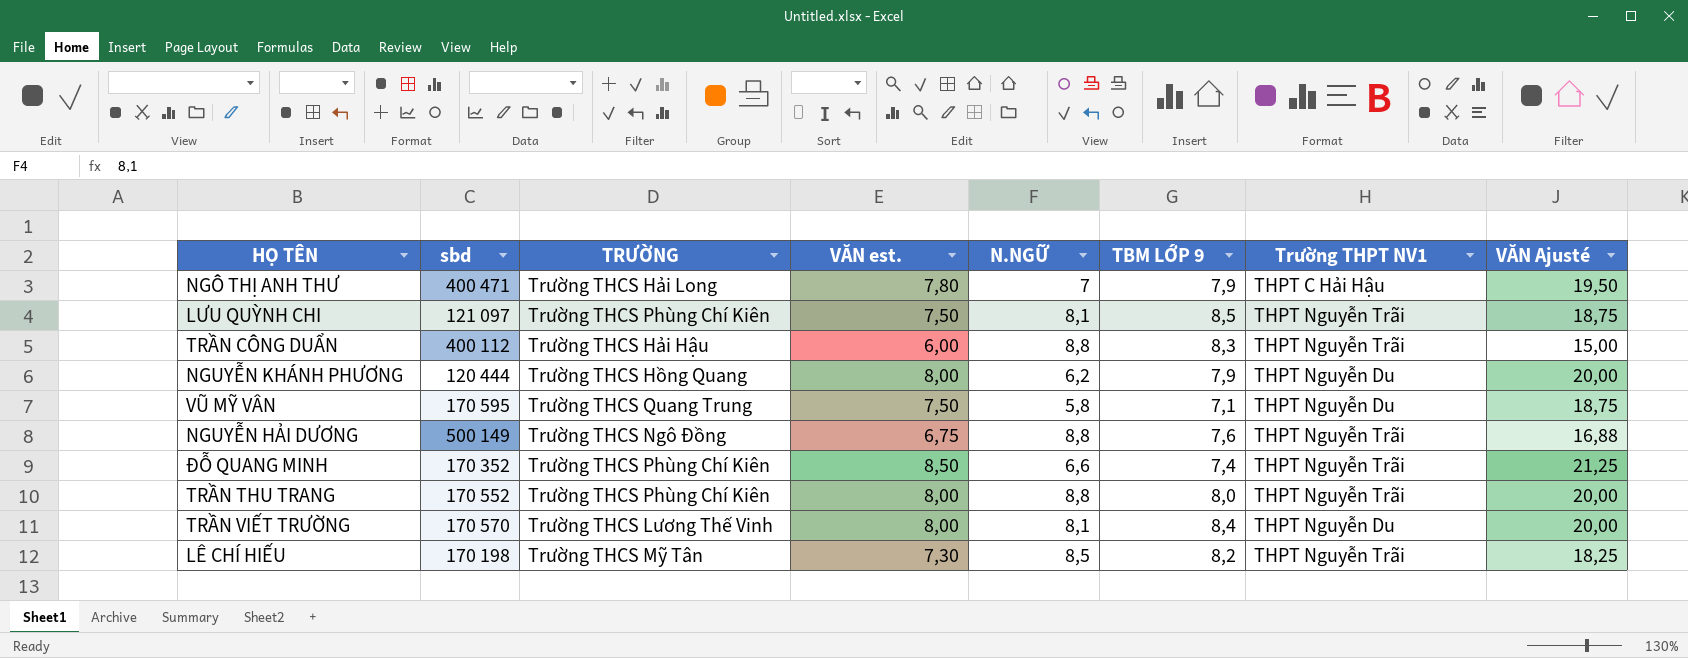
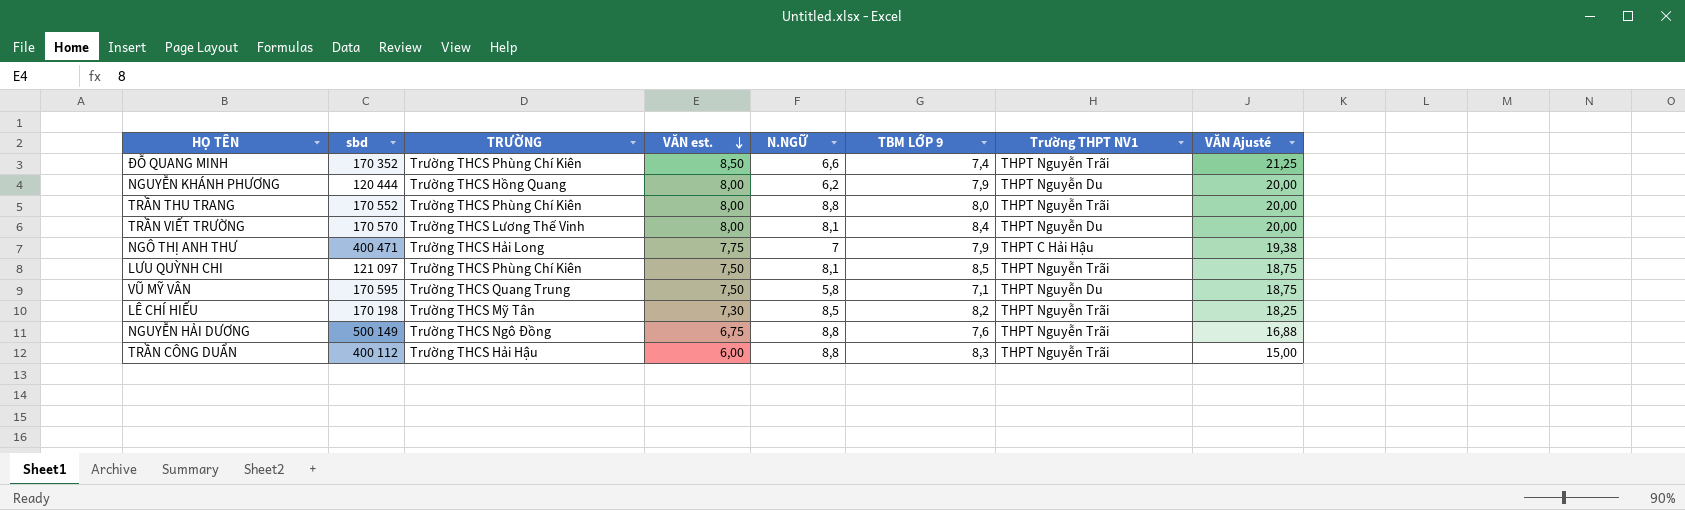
row order: none -> VĂN est. descending
NGÔ THỊ ANH THƯ | VĂN est.: 7,80 -> 7,75
NGÔ THỊ ANH THƯ | VĂN Ajusté: 19,50 -> 19,38

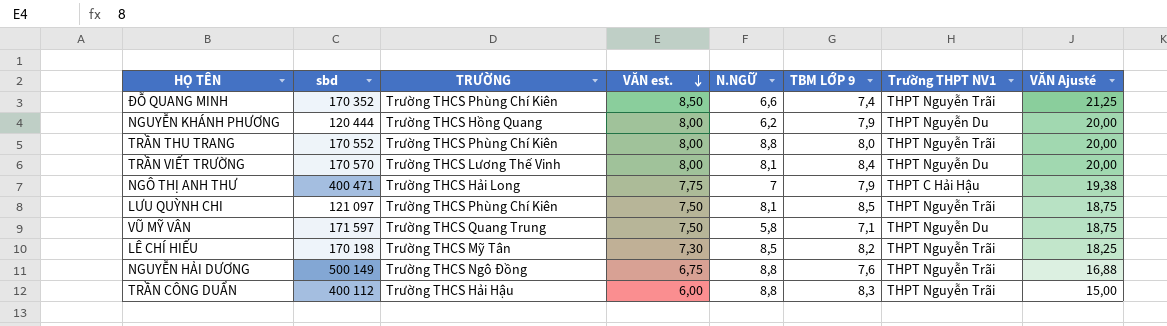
VŨ MỸ VÂN | sbd: 170 595 -> 171 597

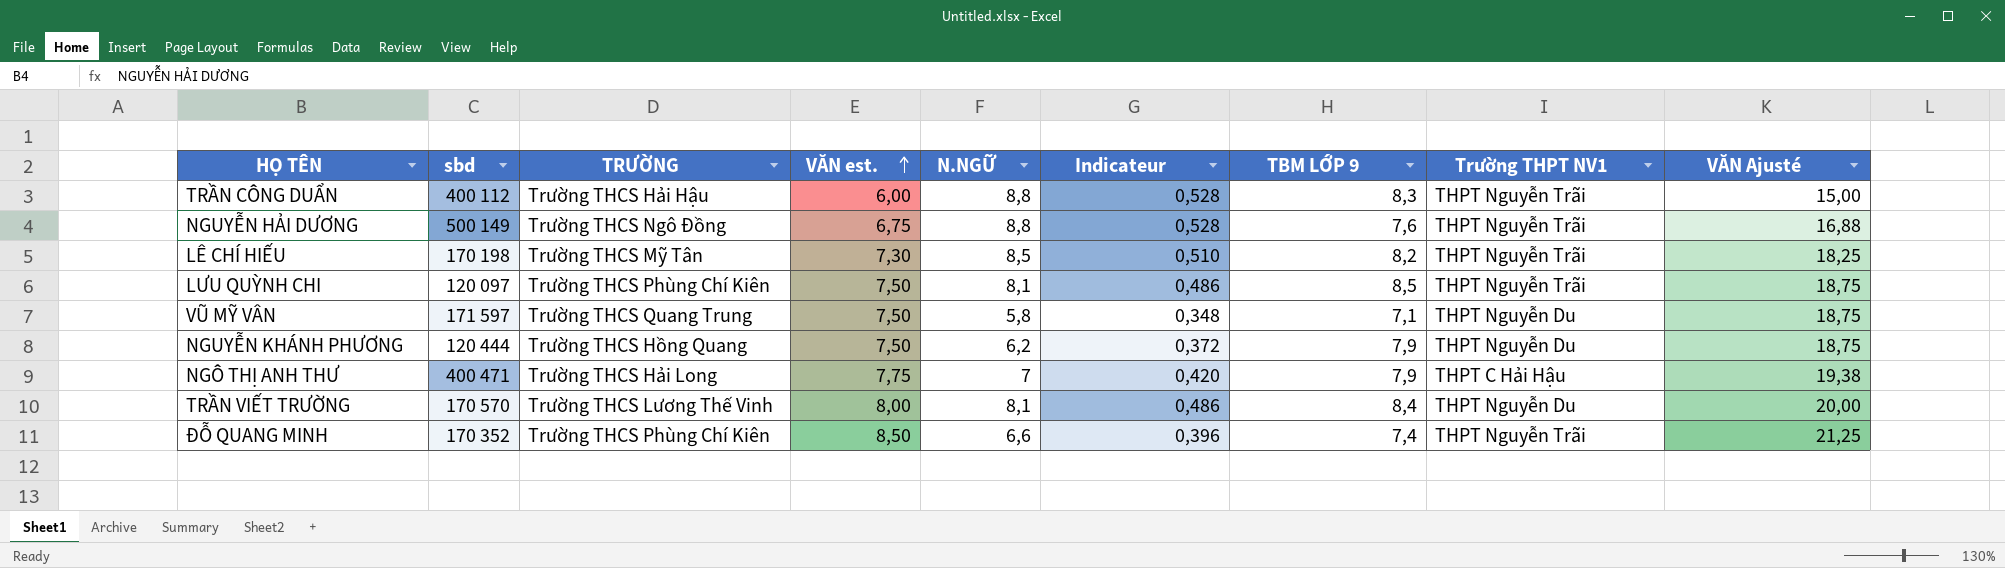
row order: VĂN est. descending -> VĂN est. ascending
column Indicateur | formula: none -> [N.NGỮ] * 0,06
row TRẦN THU TRANG: 170 552 | Trường THCS Phùng Chí Kiên | 8,00 | 8,8 | 8,0 | THPT Nguyễn Trãi | 20,00 -> none
LƯU QUỲNH CHI | sbd: 121 097 -> 120 097
NGUYỄN KHÁNH PHƯƠNG | VĂN est.: 8,00 -> 7,50
NGUYỄN KHÁNH PHƯƠNG | VĂN Ajusté: 20,00 -> 18,75

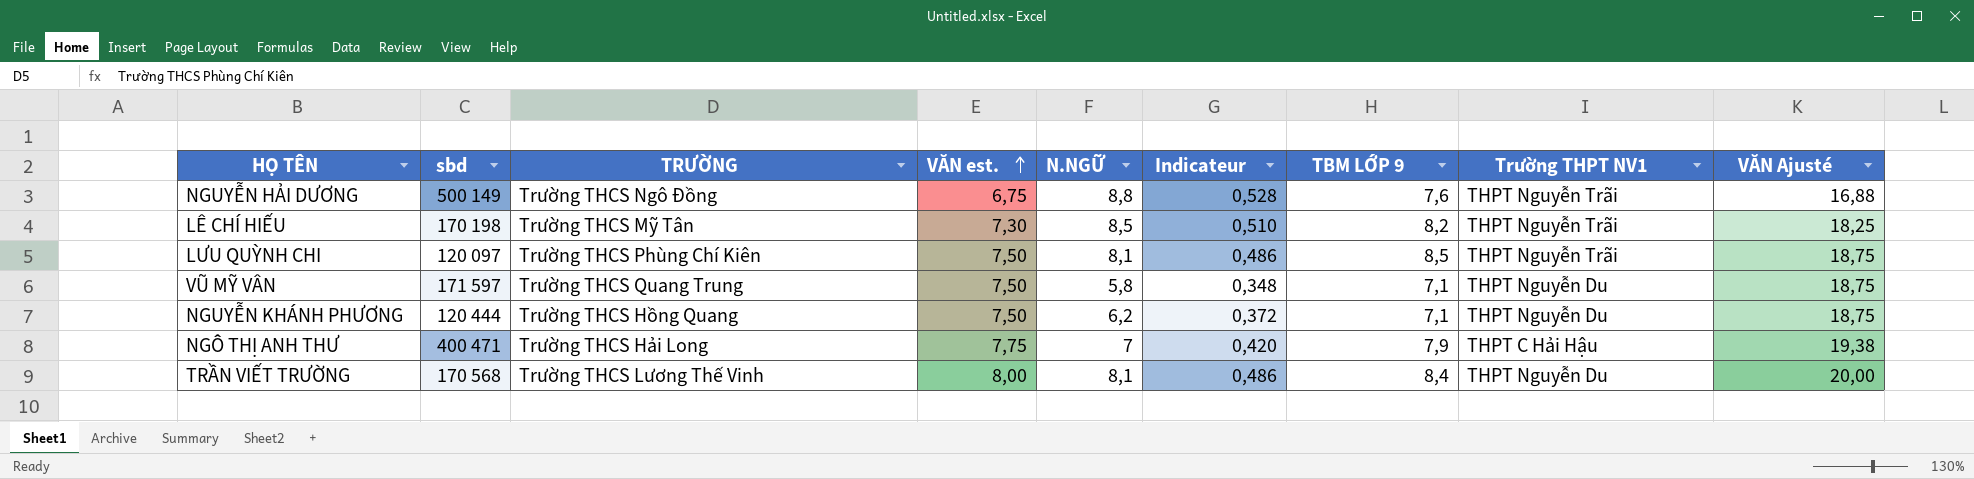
row TRẦN CÔNG DUẨN: 400 112 | Trường THCS Hải Hậu | 6,00 | 8,8 | 0,528 | 8,3 | THPT Nguyễn Trãi | 15,00 -> none
row ĐỖ QUANG MINH: 170 352 | Trường THCS Phùng Chí Kiên | 8,50 | 6,6 | 0,396 | 7,4 | THPT Nguyễn Trãi | 21,25 -> none
NGUYỄN KHÁNH PHƯƠNG | TBM LỚP 9: 7,9 -> 7,1
TRẦN VIẾT TRƯỜNG | sbd: 170 570 -> 170 568

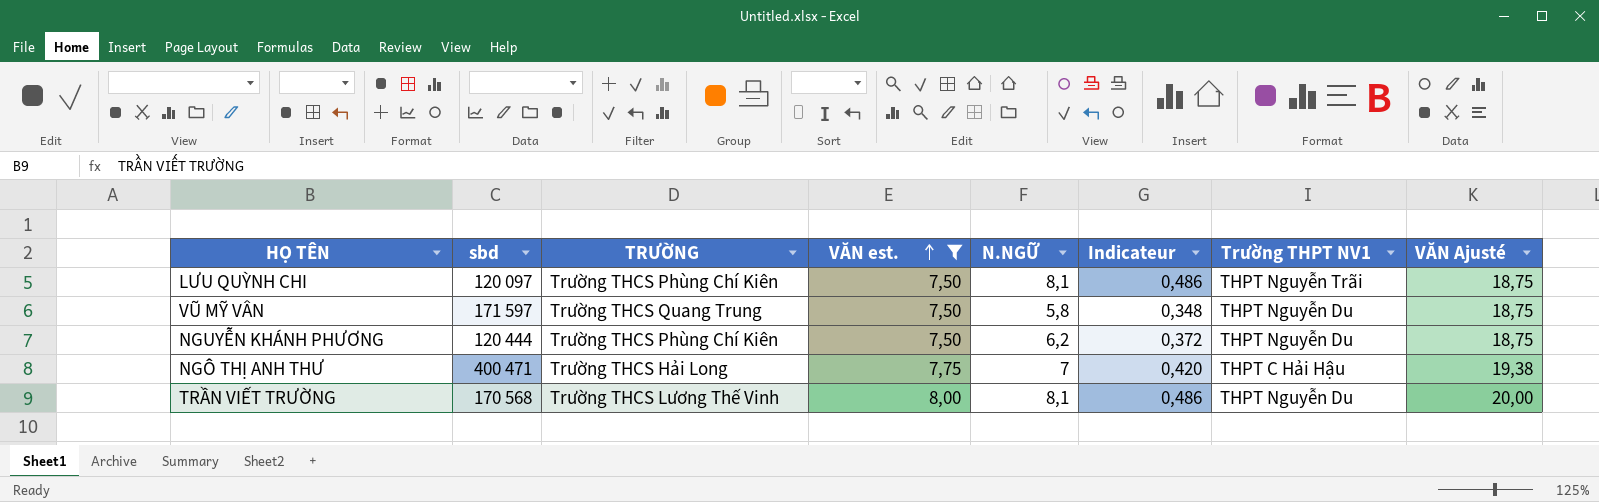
filter: none -> VĂN est. >= 7,50
column TBM LỚP 9 | position: 7 -> none
NGUYỄN KHÁNH PHƯƠNG | TRƯỜNG: Trường THCS Hồng Quang -> Trường THCS Phùng Chí Kiên

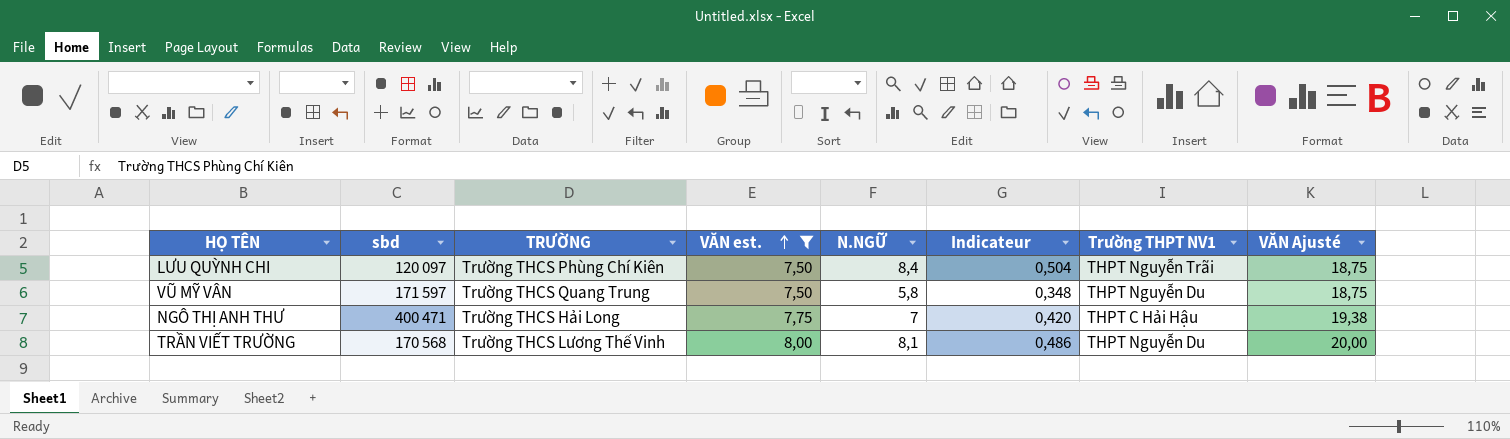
row NGUYỄN KHÁNH PHƯƠNG: 120 444 | Trường THCS Phùng Chí Kiên | 7,50 | 6,2 | 0,372 | THPT Nguyễn Du | 18,75 -> none
LƯU QUỲNH CHI | N.NGỮ: 8,1 -> 8,4
LƯU QUỲNH CHI | Indicateur: 0,486 -> 0,504

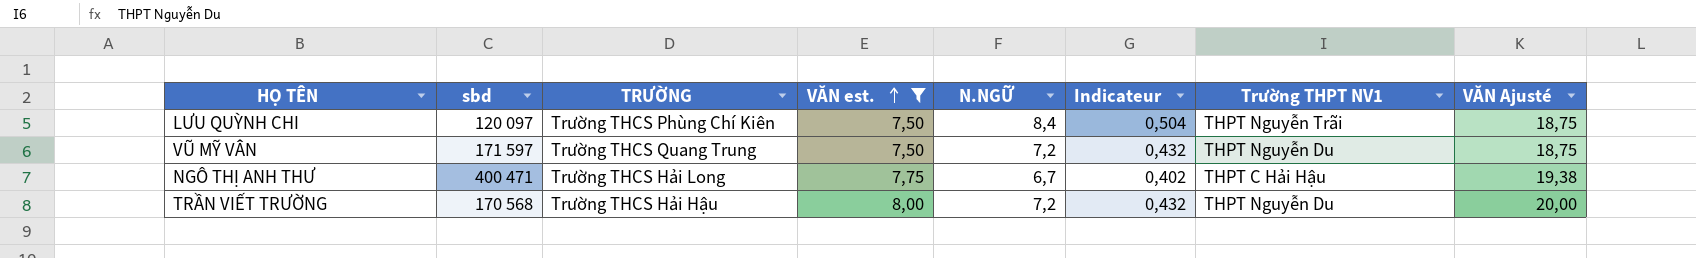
VŨ MỸ VÂN | N.NGỮ: 5,8 -> 7,2
VŨ MỸ VÂN | Indicateur: 0,348 -> 0,432
NGÔ THỊ ANH THƯ | N.NGỮ: 7 -> 6,7
NGÔ THỊ ANH THƯ | Indicateur: 0,420 -> 0,402
TRẦN VIẾT TRƯỜNG | TRƯỜNG: Trường THCS Lương Thế Vinh -> Trường THCS Hải Hậu
TRẦN VIẾT TRƯỜNG | N.NGỮ: 8,1 -> 7,2
TRẦN VIẾT TRƯỜNG | Indicateur: 0,486 -> 0,432

